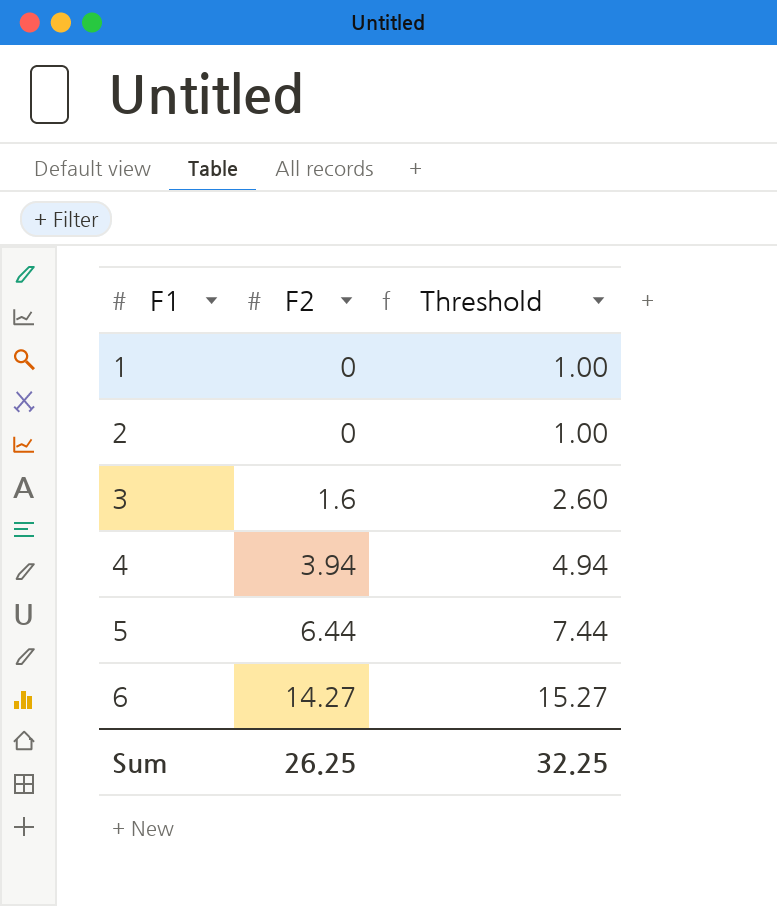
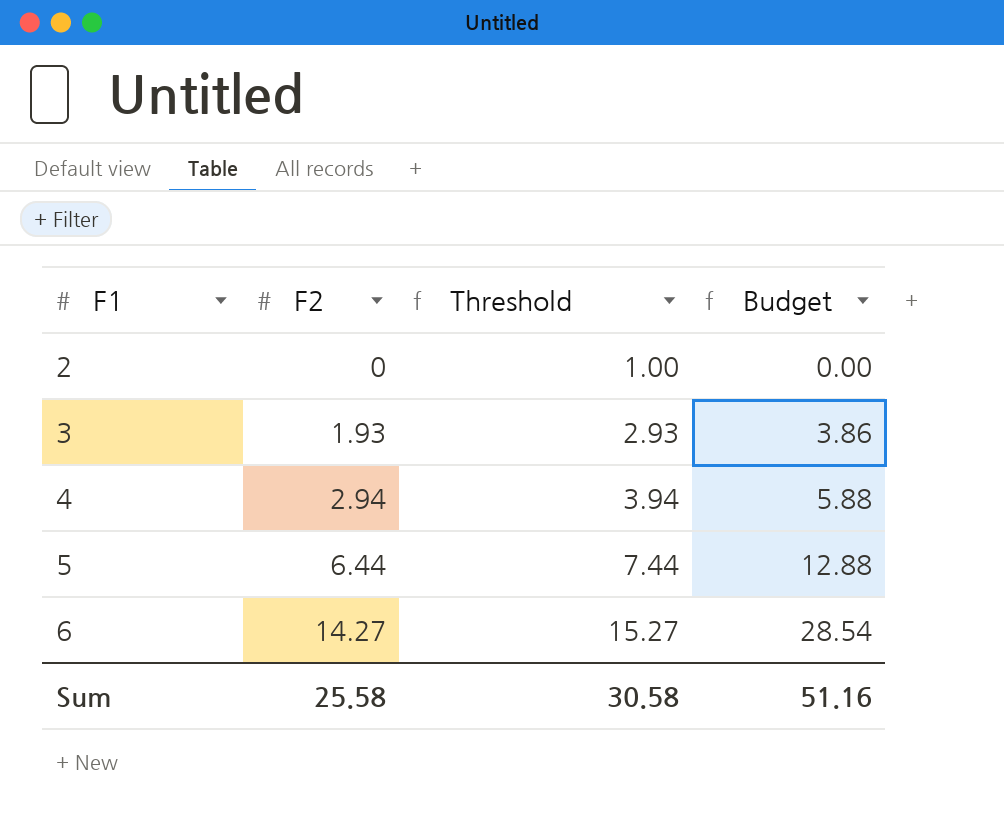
column Budget | formula: none -> [F2] * 2
row 1: 0 | 1.00 -> none
3 | F2: 1.6 -> 1.93
3 | Threshold: 2.60 -> 2.93
4 | F2: 3.94 -> 2.94
4 | Threshold: 4.94 -> 3.94
Sum | F2: 26.25 -> 25.58
Sum | Threshold: 32.25 -> 30.58

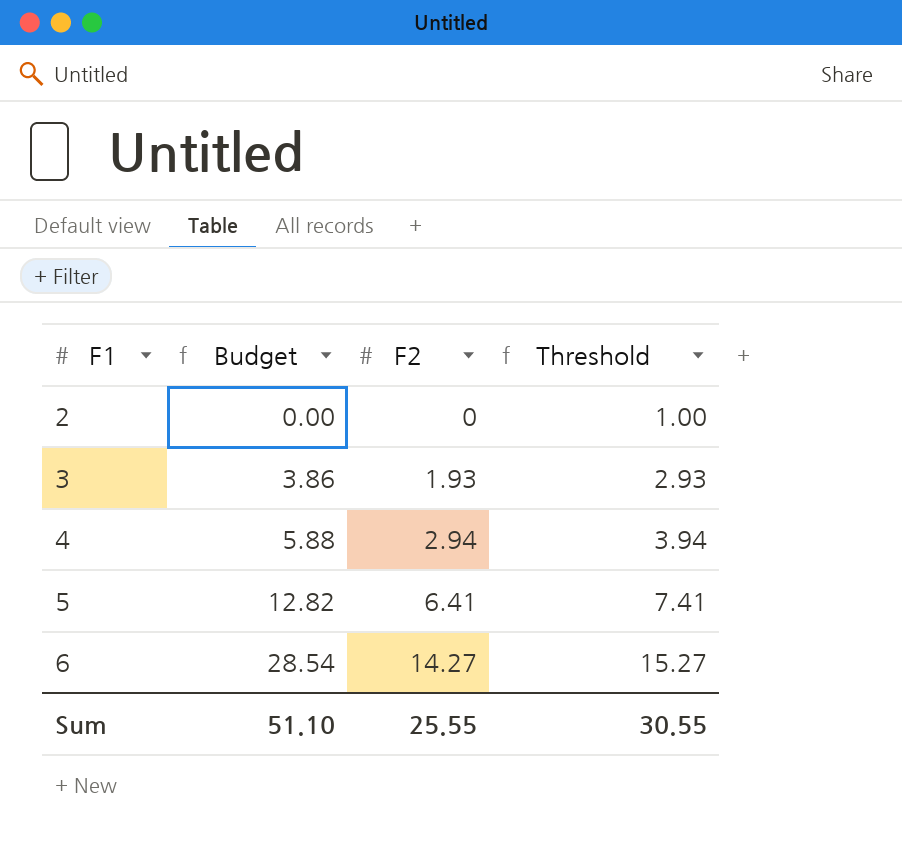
column Budget | position: 4 -> 2
5 | Budget: 12.88 -> 12.82
5 | F2: 6.44 -> 6.41
5 | Threshold: 7.44 -> 7.41
Sum | Budget: 51.16 -> 51.10
Sum | F2: 25.58 -> 25.55
Sum | Threshold: 30.58 -> 30.55

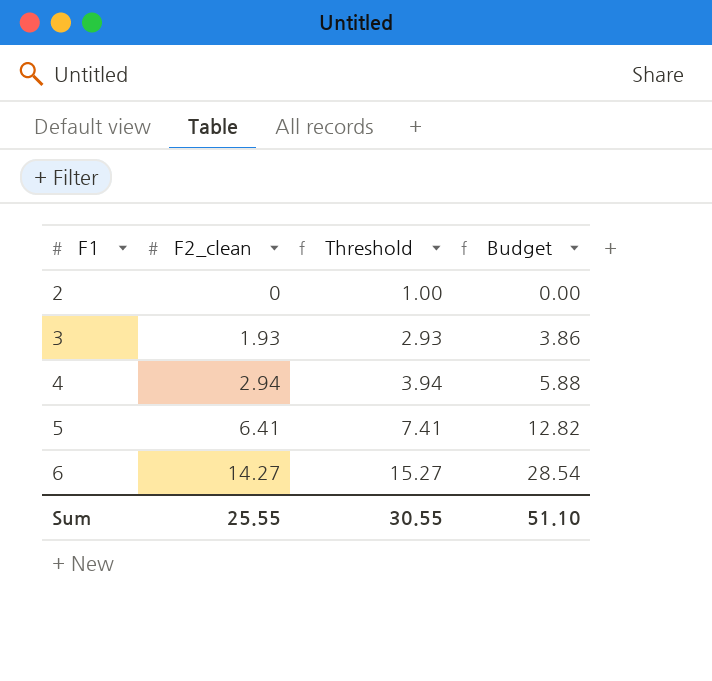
column name: F2 -> F2_clean
column Budget | position: 2 -> 4

